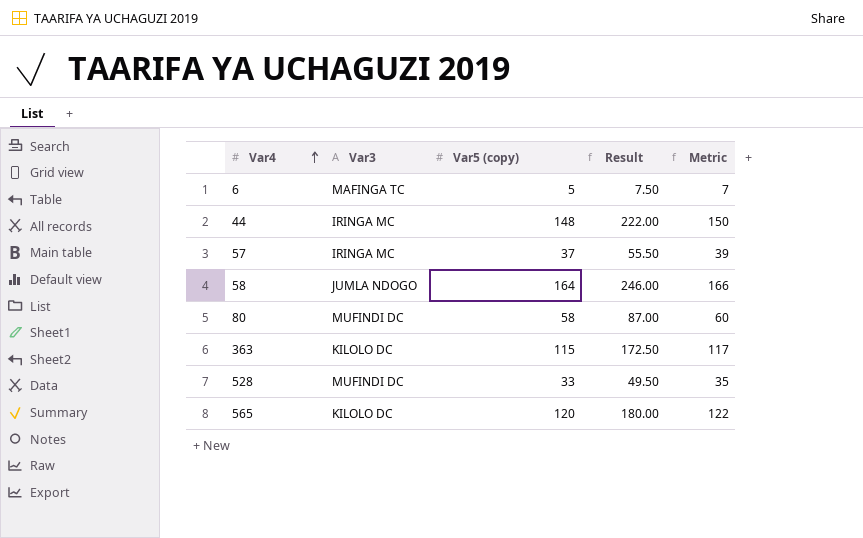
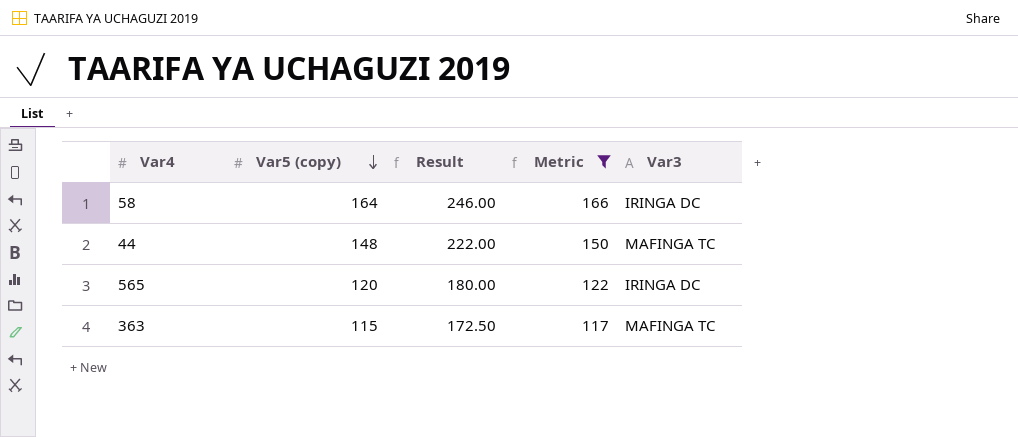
filter: none -> Metric >= 117
row order: Var4 ascending -> Var5 (copy) descending
column Var3 | position: 2 -> 5
58 | Var3: JUMLA NDOGO -> IRINGA DC
44 | Var3: IRINGA MC -> MAFINGA TC
565 | Var3: KILOLO DC -> IRINGA DC
363 | Var3: KILOLO DC -> MAFINGA TC

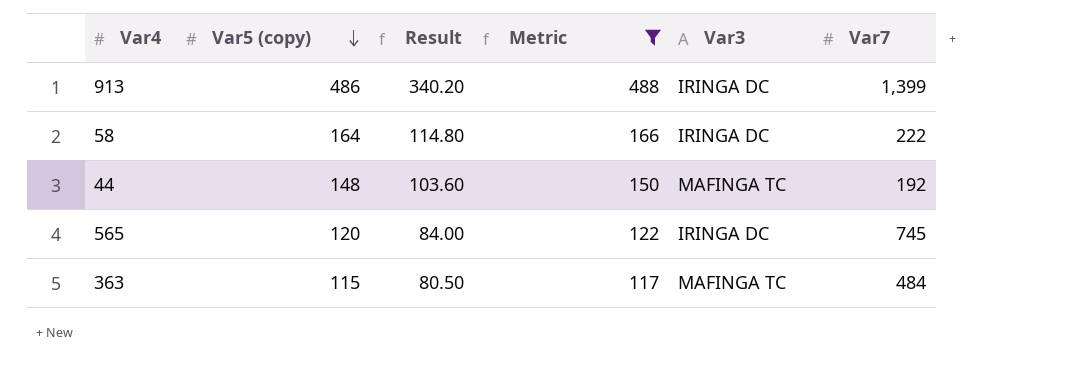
column Result | formula: [Var5 (copy)] * 1.5 -> [Var5 (copy)] * 0.7
column Var7 | position: none -> 6
row 913: none -> 486 | 340.20 | 488 | IRINGA DC | 1,399

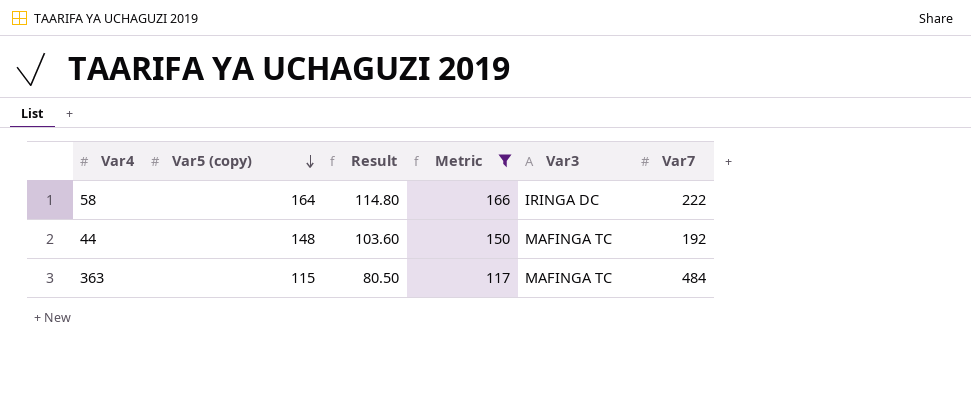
row 913: 486 | 340.20 | 488 | IRINGA DC | 1,399 -> none
row 565: 120 | 84.00 | 122 | IRINGA DC | 745 -> none

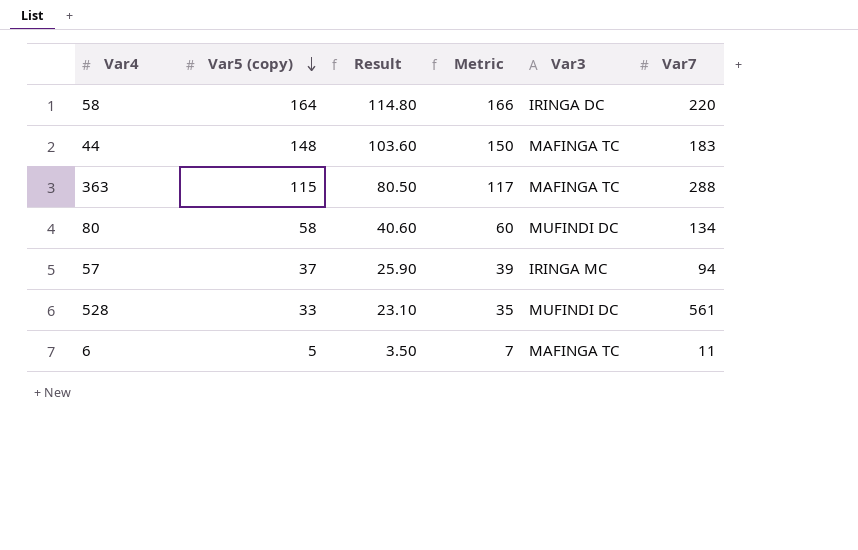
filter: Metric >= 117 -> none
58 | Var7: 222 -> 220
44 | Var7: 192 -> 183
363 | Var7: 484 -> 288

